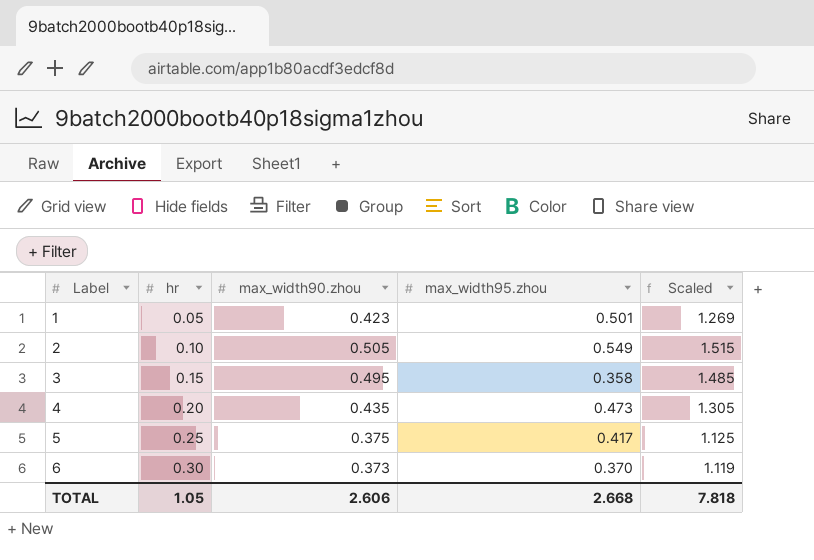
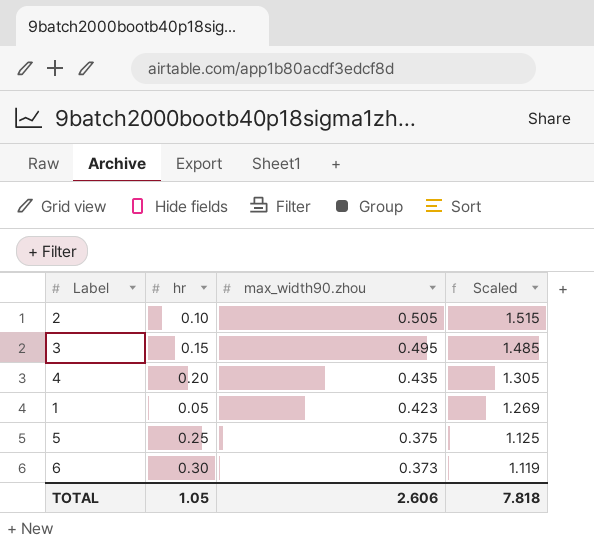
row order: Label ascending -> max_width90.zhou descending
column max_width95.zhou | position: 4 -> none

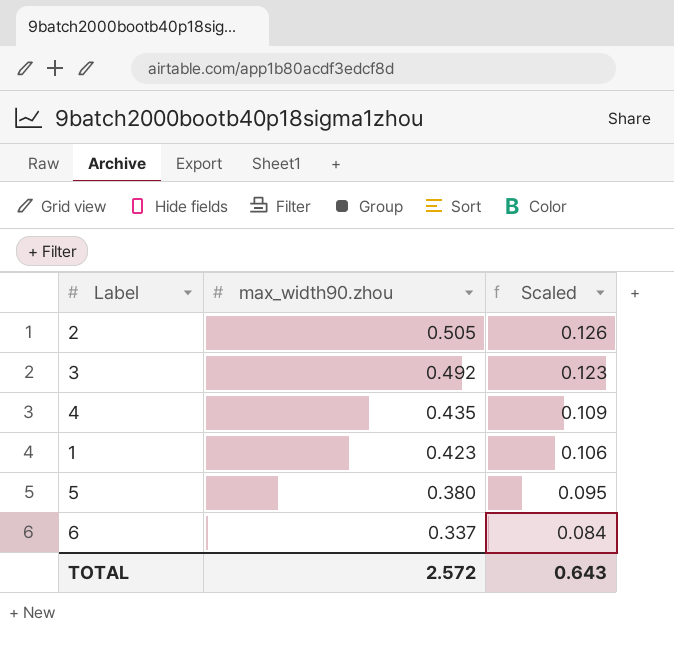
column hr | position: 2 -> none
column Scaled | formula: [max_width90.zhou] * 3 -> [max_width90.zhou] * 0.25
3 | max_width90.zhou: 0.495 -> 0.492
5 | max_width90.zhou: 0.375 -> 0.380
6 | max_width90.zhou: 0.373 -> 0.337
TOTAL | max_width90.zhou: 2.606 -> 2.572
TOTAL | Scaled: 7.818 -> 0.643

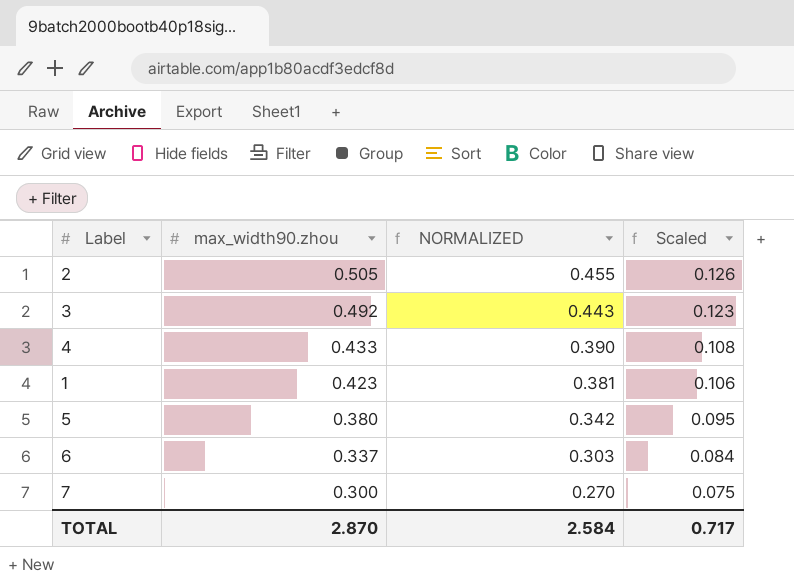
column NORMALIZED | formula: none -> [max_width90.zhou] * 0.9
4 | max_width90.zhou: 0.435 -> 0.433
4 | Scaled: 0.109 -> 0.108
row 7: none -> 0.300 | 0.270 | 0.075
TOTAL | max_width90.zhou: 2.572 -> 2.870
TOTAL | Scaled: 0.643 -> 0.717

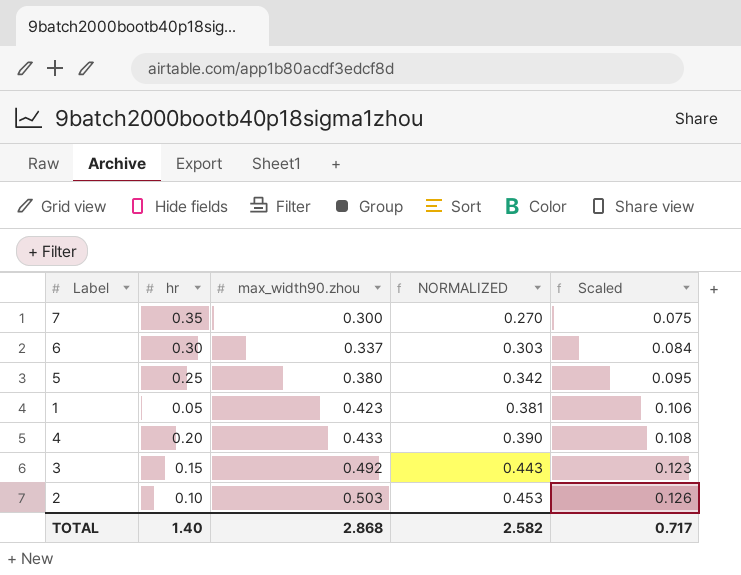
row order: max_width90.zhou descending -> max_width90.zhou ascending
column hr | position: none -> 2
2 | max_width90.zhou: 0.505 -> 0.503
2 | NORMALIZED: 0.455 -> 0.453
TOTAL | max_width90.zhou: 2.870 -> 2.868
TOTAL | NORMALIZED: 2.584 -> 2.582

